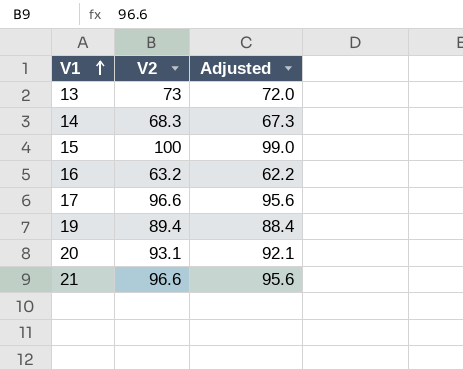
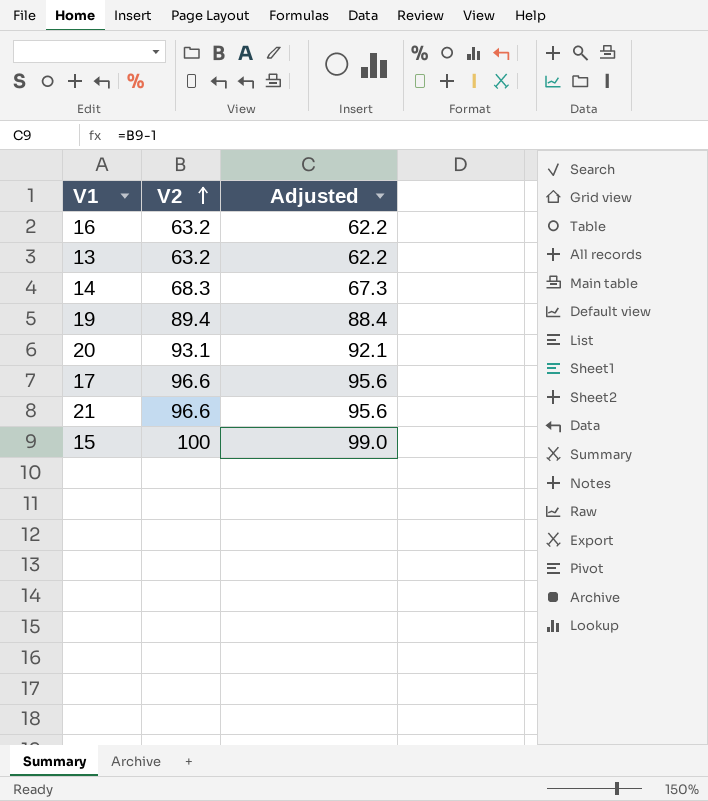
row order: V1 ascending -> V2 ascending
13 | V2: 73 -> 63.2
13 | Adjusted: 72.0 -> 62.2

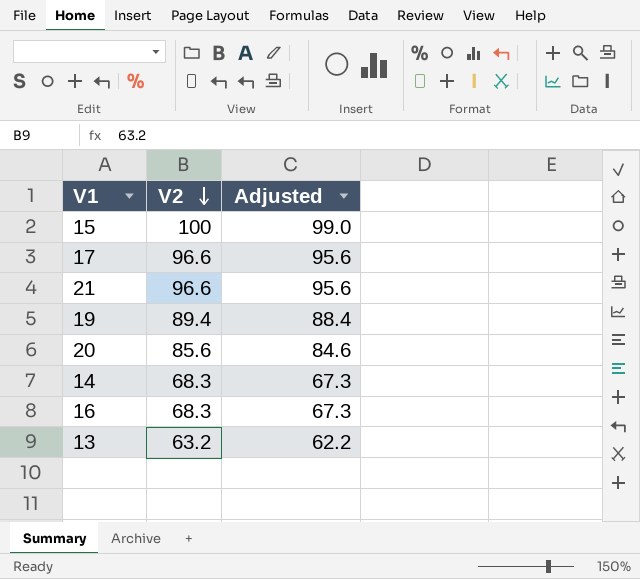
row order: V2 ascending -> V2 descending
20 | V2: 93.1 -> 85.6
20 | Adjusted: 92.1 -> 84.6
16 | V2: 63.2 -> 68.3
16 | Adjusted: 62.2 -> 67.3

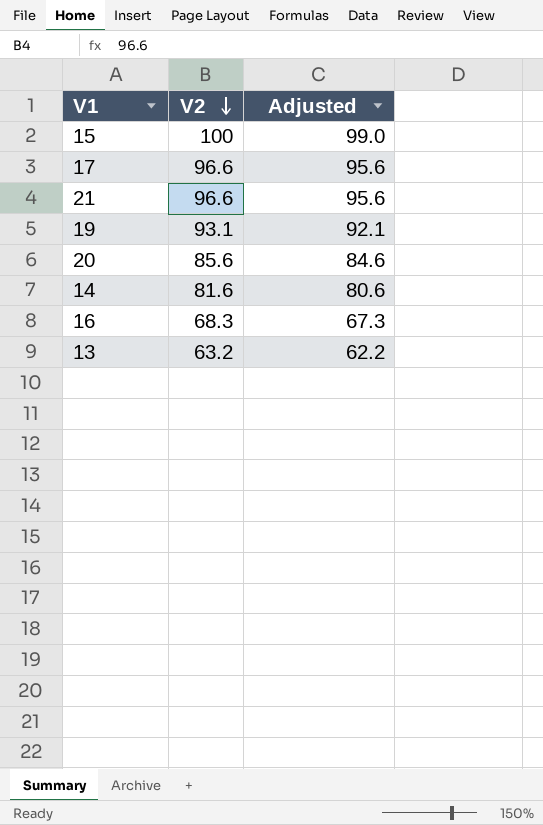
19 | V2: 89.4 -> 93.1
19 | Adjusted: 88.4 -> 92.1
14 | V2: 68.3 -> 81.6
14 | Adjusted: 67.3 -> 80.6

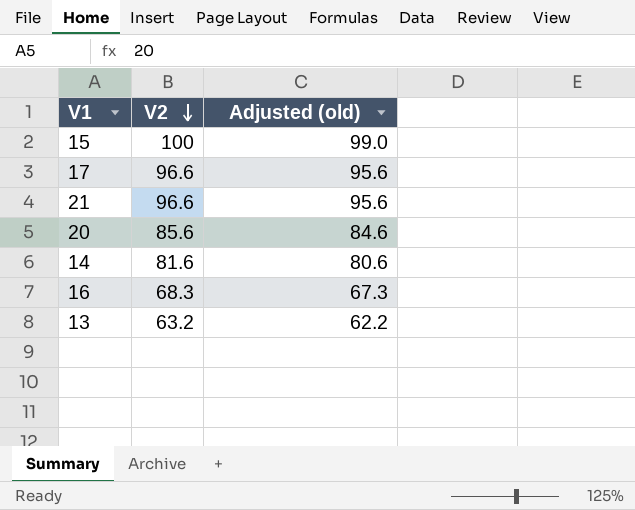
column name: Adjusted -> Adjusted (old)
row 19: 93.1 | 92.1 -> none

